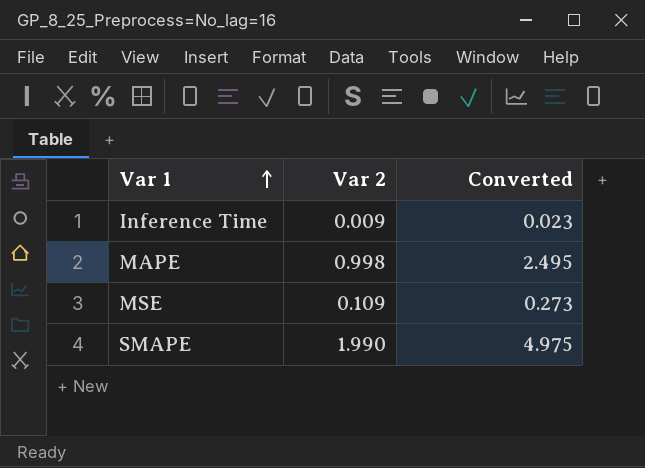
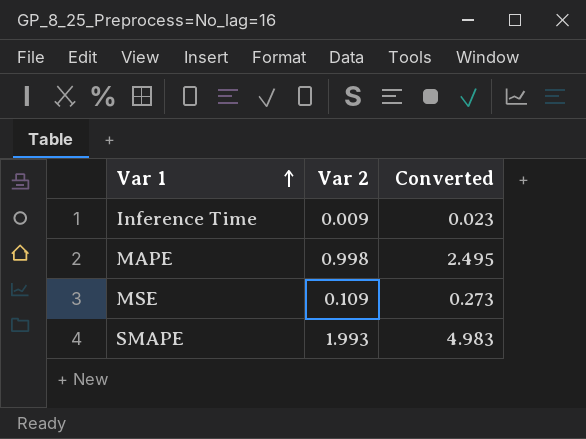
SMAPE | Var 2: 1.990 -> 1.993
SMAPE | Converted: 4.975 -> 4.983

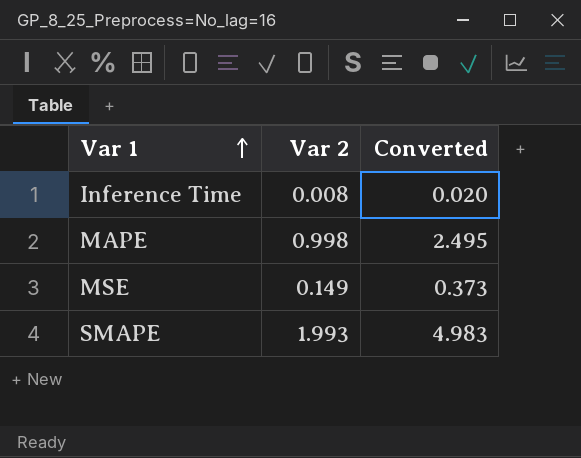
Inference Time | Var 2: 0.009 -> 0.008
Inference Time | Converted: 0.023 -> 0.020
MSE | Var 2: 0.109 -> 0.149
MSE | Converted: 0.273 -> 0.373

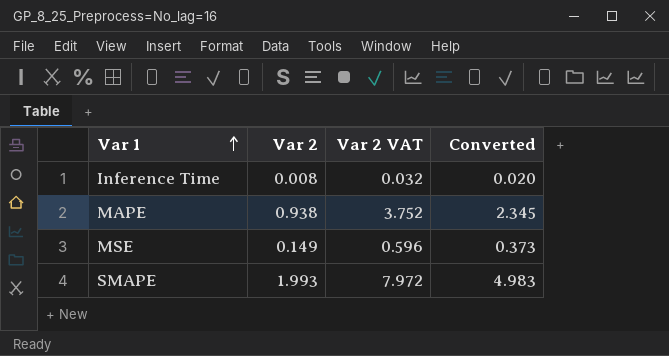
column Var 2 VAT | formula: none -> [Var 2] * 4
MAPE | Var 2: 0.998 -> 0.938
MAPE | Converted: 2.495 -> 2.345

